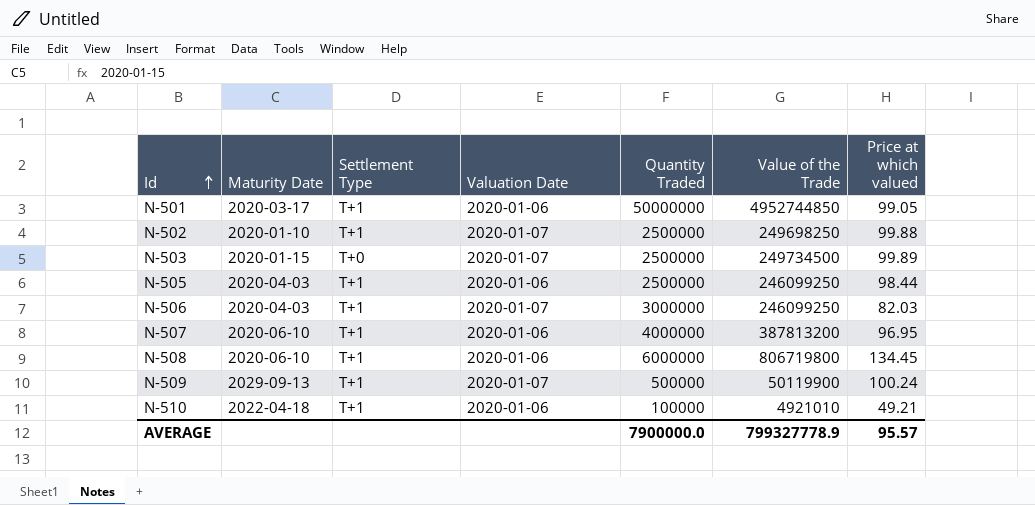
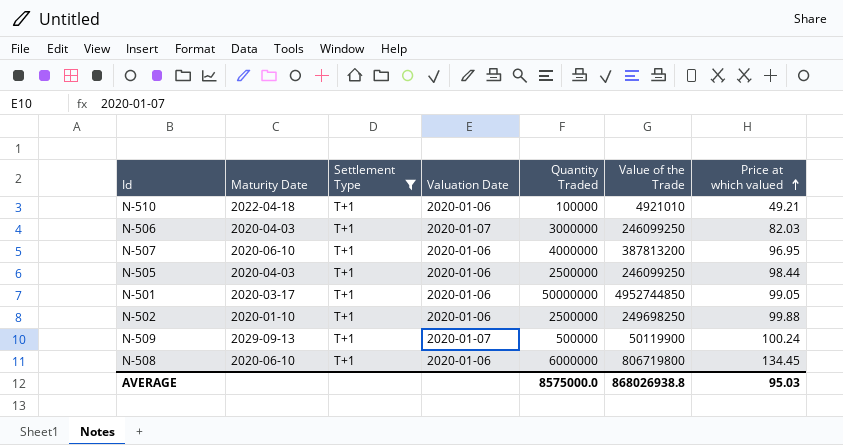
filter: none -> Settlement Type = T+1
row order: Id ascending -> Price at which valued ascending
N-502 | Valuation Date: 2020-01-07 -> 2020-01-06
AVERAGE | Quantity Traded: 7900000.0 -> 8575000.0
AVERAGE | Value of the Trade: 799327778.9 -> 868026938.8
AVERAGE | Price at which valued: 95.57 -> 95.03

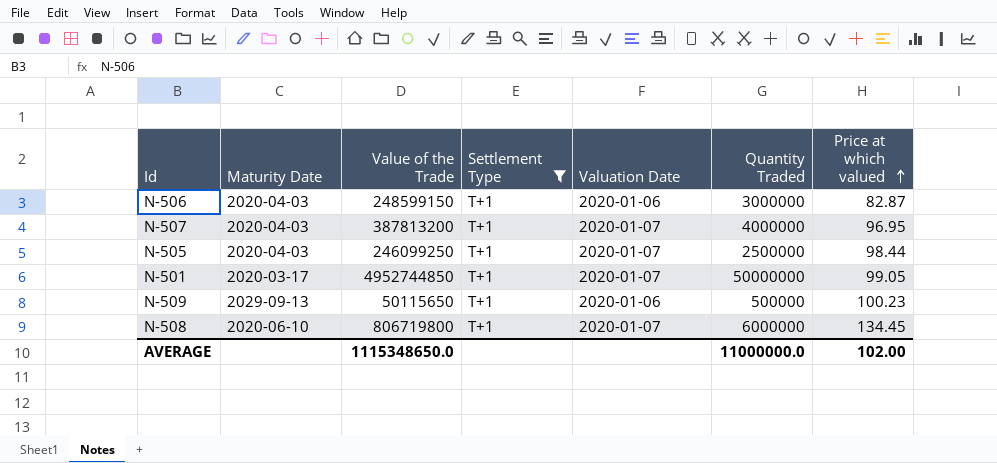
column Value of the Trade | position: 6 -> 3
row N-510: 2022-04-18 | T+1 | 2020-01-06 | 100000 | 4921010 | 49.21 -> none
row N-502: 2020-01-10 | T+1 | 2020-01-06 | 2500000 | 249698250 | 99.88 -> none
N-506 | Value of the Trade: 246099250 -> 248599150
N-506 | Valuation Date: 2020-01-07 -> 2020-01-06
N-506 | Price at which valued: 82.03 -> 82.87
N-507 | Maturity Date: 2020-06-10 -> 2020-04-03
N-507 | Valuation Date: 2020-01-06 -> 2020-01-07
N-505 | Valuation Date: 2020-01-06 -> 2020-01-07
N-501 | Valuation Date: 2020-01-06 -> 2020-01-07
N-509 | Value of the Trade: 50119900 -> 50115650
N-509 | Valuation Date: 2020-01-07 -> 2020-01-06
N-509 | Price at which valued: 100.24 -> 100.23
N-508 | Valuation Date: 2020-01-06 -> 2020-01-07
AVERAGE | Value of the Trade: 868026938.8 -> 1115348650.0
AVERAGE | Quantity Traded: 8575000.0 -> 11000000.0
AVERAGE | Price at which valued: 95.03 -> 102.00

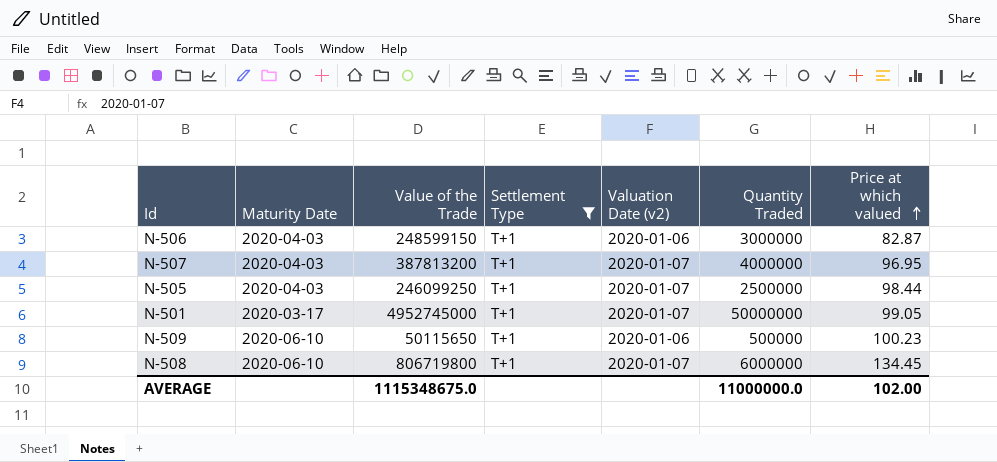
column name: Valuation Date -> Valuation Date (v2)
N-501 | Value of the Trade: 4952744850 -> 4952745000
N-509 | Maturity Date: 2029-09-13 -> 2020-06-10
AVERAGE | Value of the Trade: 1115348650.0 -> 1115348675.0

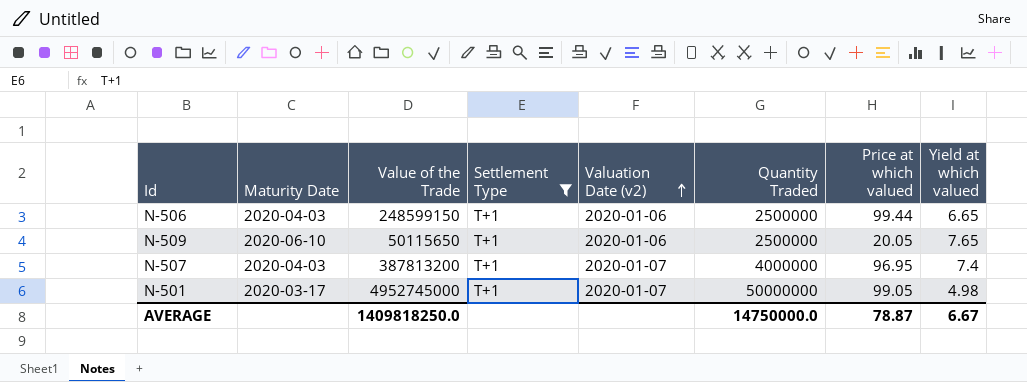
row order: Price at which valued ascending -> Valuation Date (v2) ascending
column Yield at which valued | position: none -> 8
row N-505: 2020-04-03 | 246099250 | T+1 | 2020-01-07 | 2500000 | 98.44 -> none
row N-508: 2020-06-10 | 806719800 | T+1 | 2020-01-07 | 6000000 | 134.45 -> none
N-506 | Quantity Traded: 3000000 -> 2500000
N-506 | Price at which valued: 82.87 -> 99.44
N-509 | Quantity Traded: 500000 -> 2500000
N-509 | Price at which valued: 100.23 -> 20.05
AVERAGE | Value of the Trade: 1115348675.0 -> 1409818250.0
AVERAGE | Quantity Traded: 11000000.0 -> 14750000.0
AVERAGE | Price at which valued: 102.00 -> 78.87

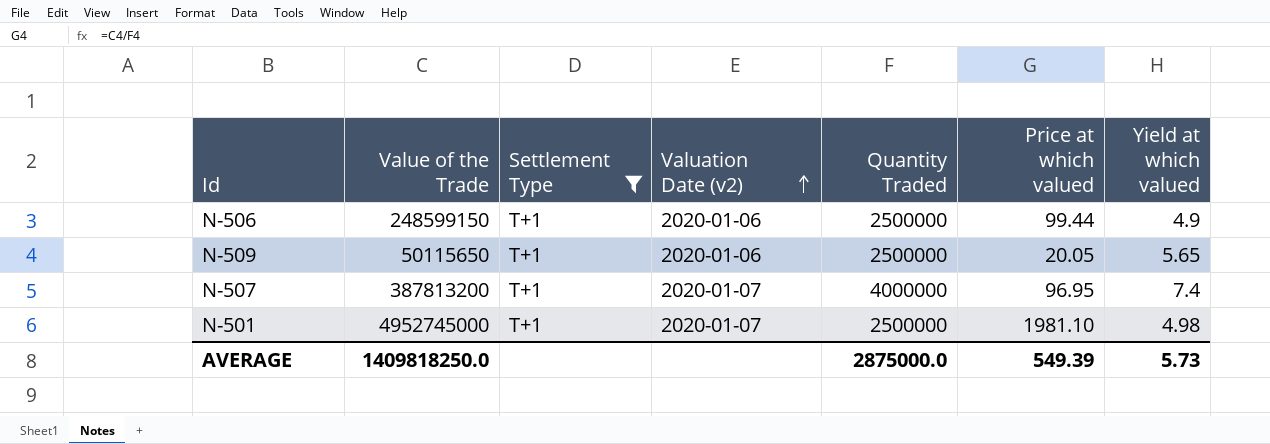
column Maturity Date | position: 2 -> none
N-506 | Yield at which valued: 6.65 -> 4.9
N-509 | Yield at which valued: 7.65 -> 5.65
N-501 | Quantity Traded: 50000000 -> 2500000
N-501 | Price at which valued: 99.05 -> 1981.10
AVERAGE | Quantity Traded: 14750000.0 -> 2875000.0
AVERAGE | Price at which valued: 78.87 -> 549.39
AVERAGE | Yield at which valued: 6.67 -> 5.73

